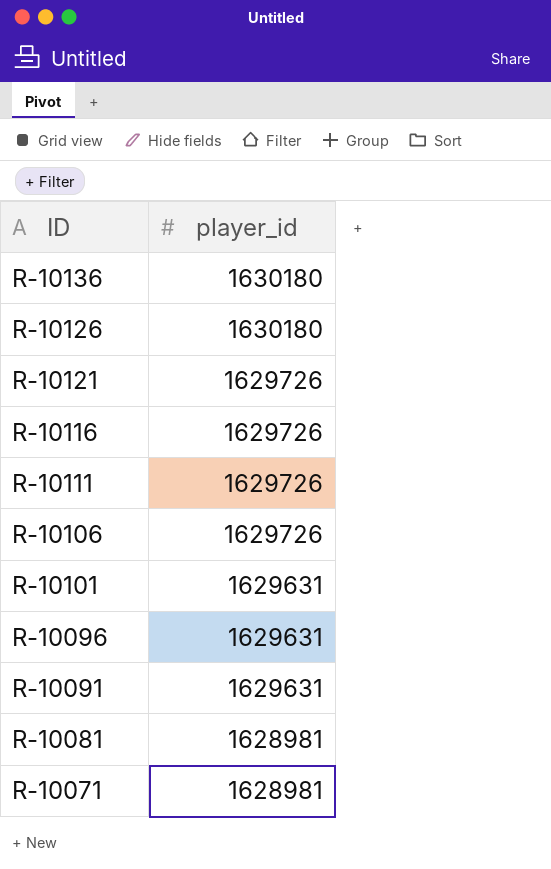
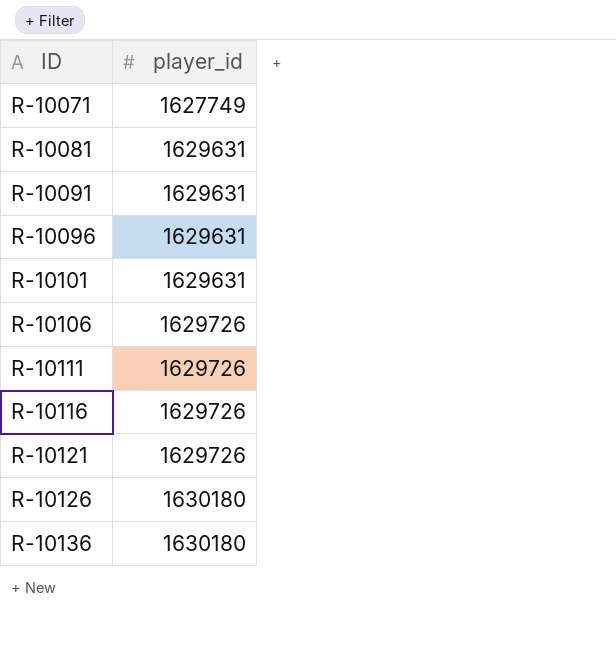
row order: ID descending -> ID ascending
R-10071 | player_id: 1628981 -> 1627749
R-10081 | player_id: 1628981 -> 1629631

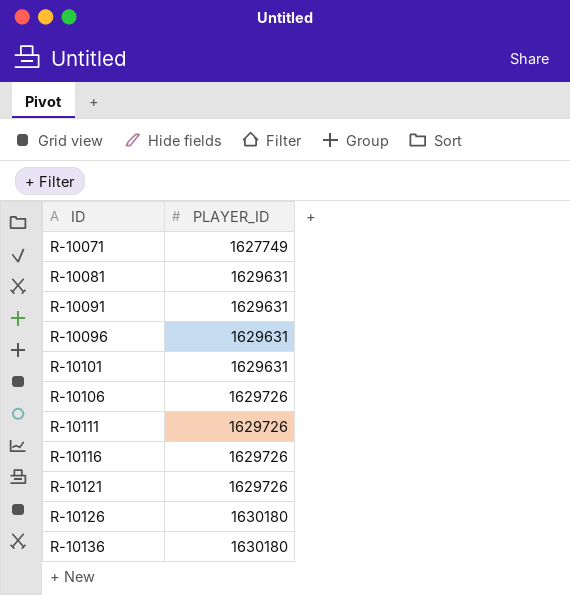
column name: player_id -> PLAYER_ID

